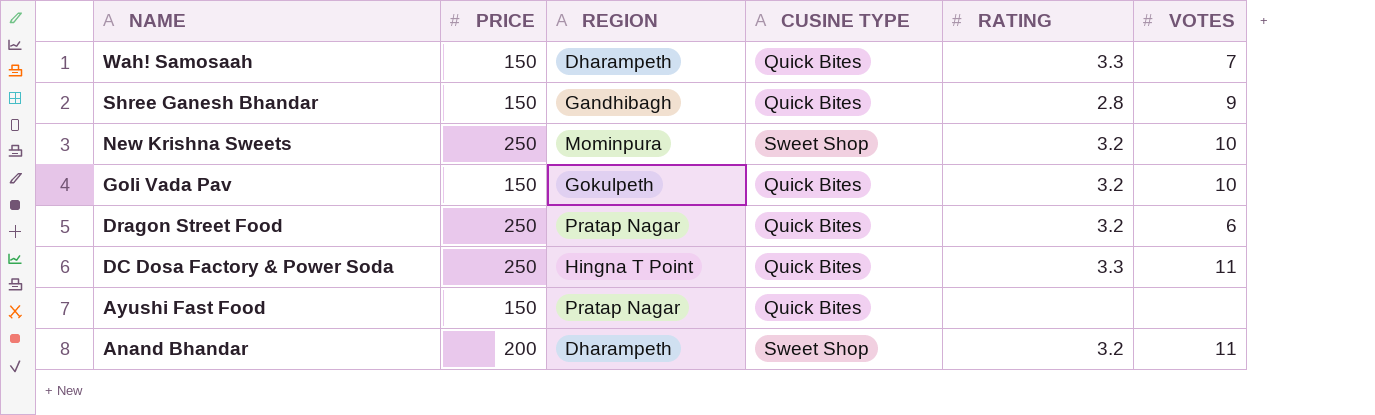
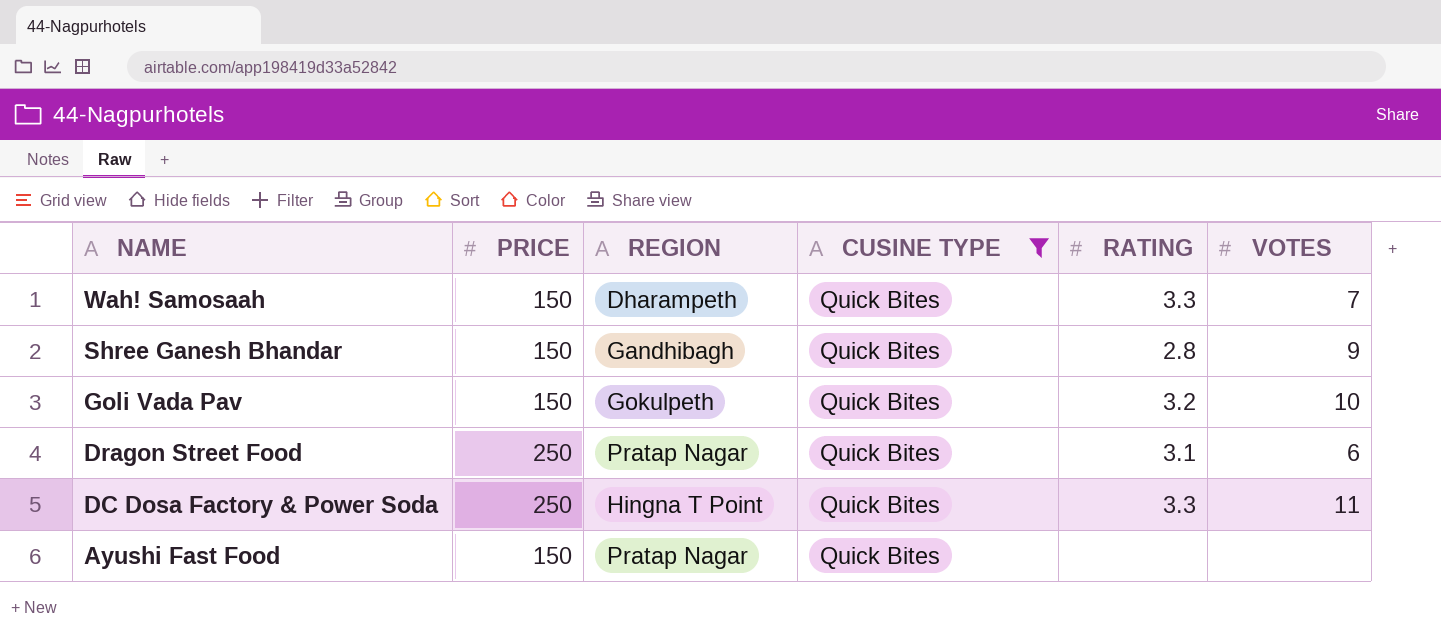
filter: none -> CUSINE TYPE = Quick Bites
Dragon Street Food | RATING: 3.2 -> 3.1

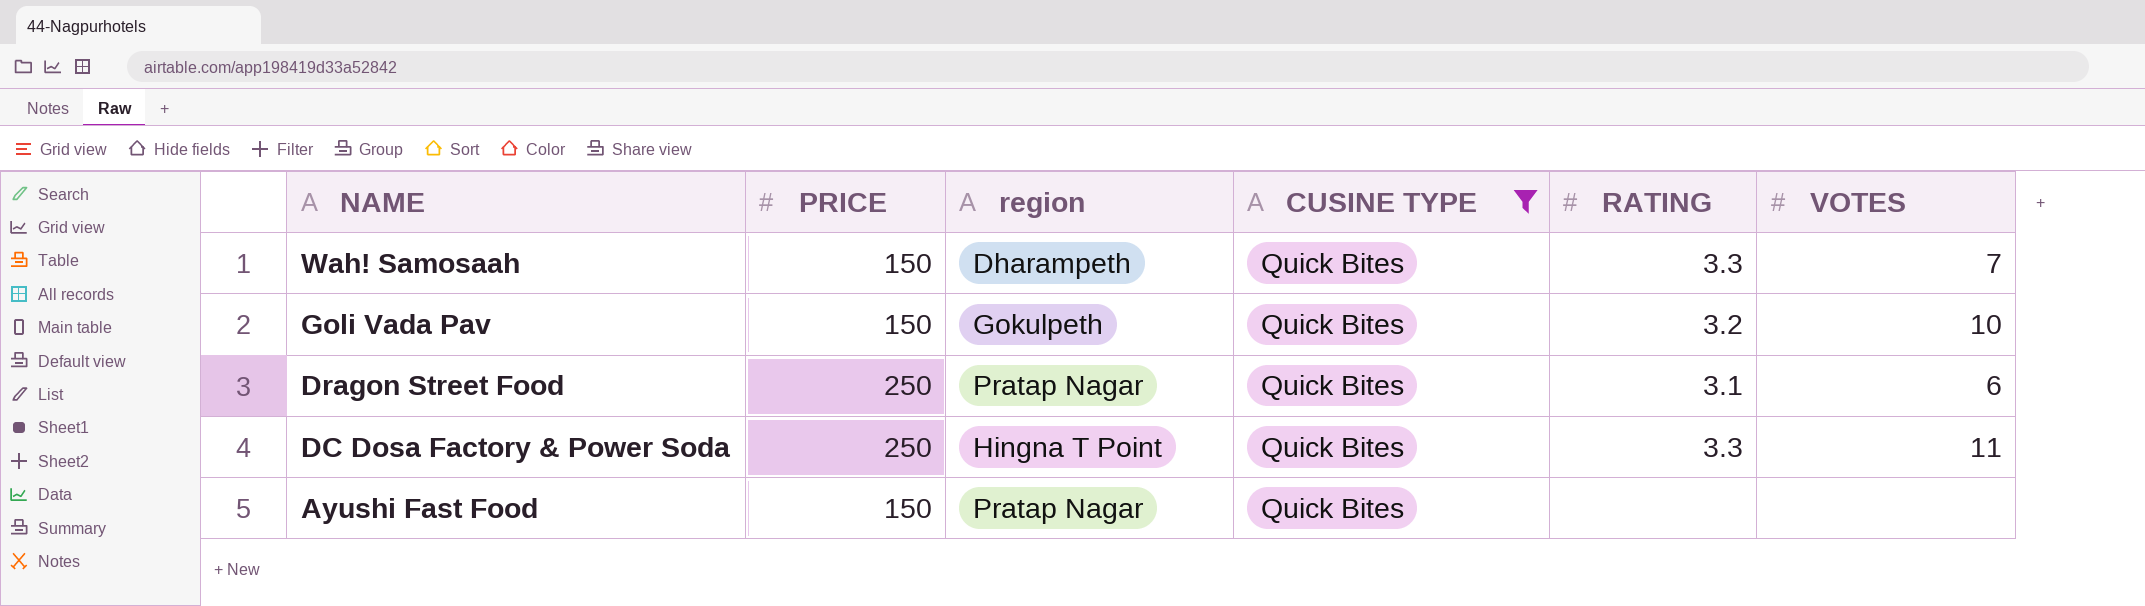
column name: REGION -> region
row Shree Ganesh Bhandar: 150 | Gandhibagh | Quick Bites | 2.8 | 9 -> none

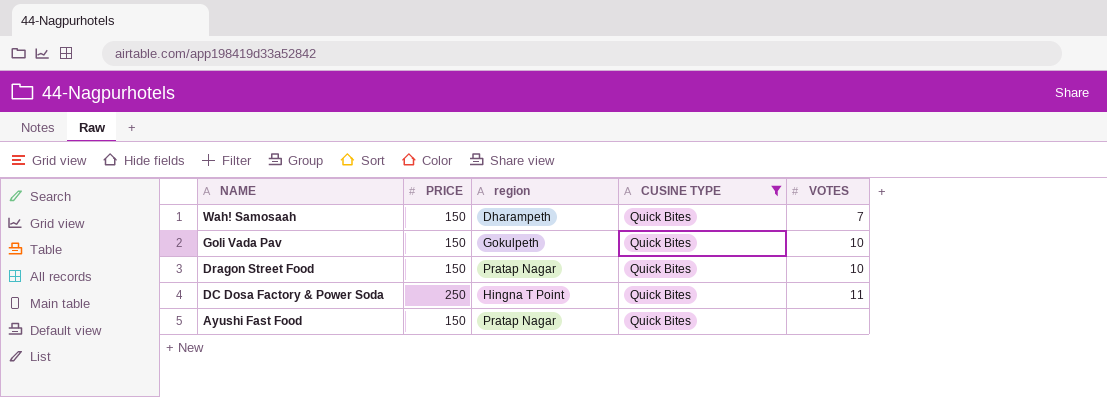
column RATING | position: 5 -> none
Dragon Street Food | PRICE: 250 -> 150
Dragon Street Food | VOTES: 6 -> 10

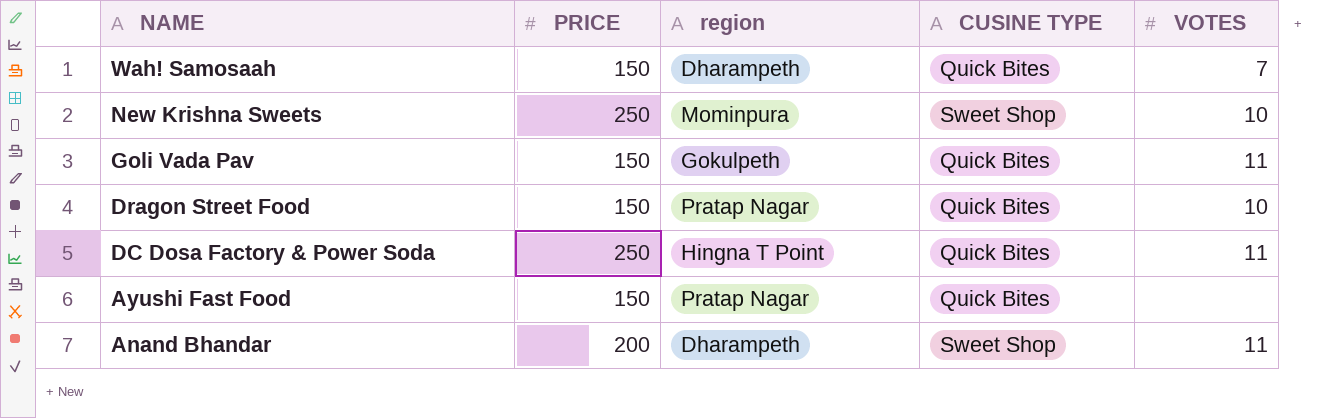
filter: CUSINE TYPE = Quick Bites -> none
Goli Vada Pav | VOTES: 10 -> 11

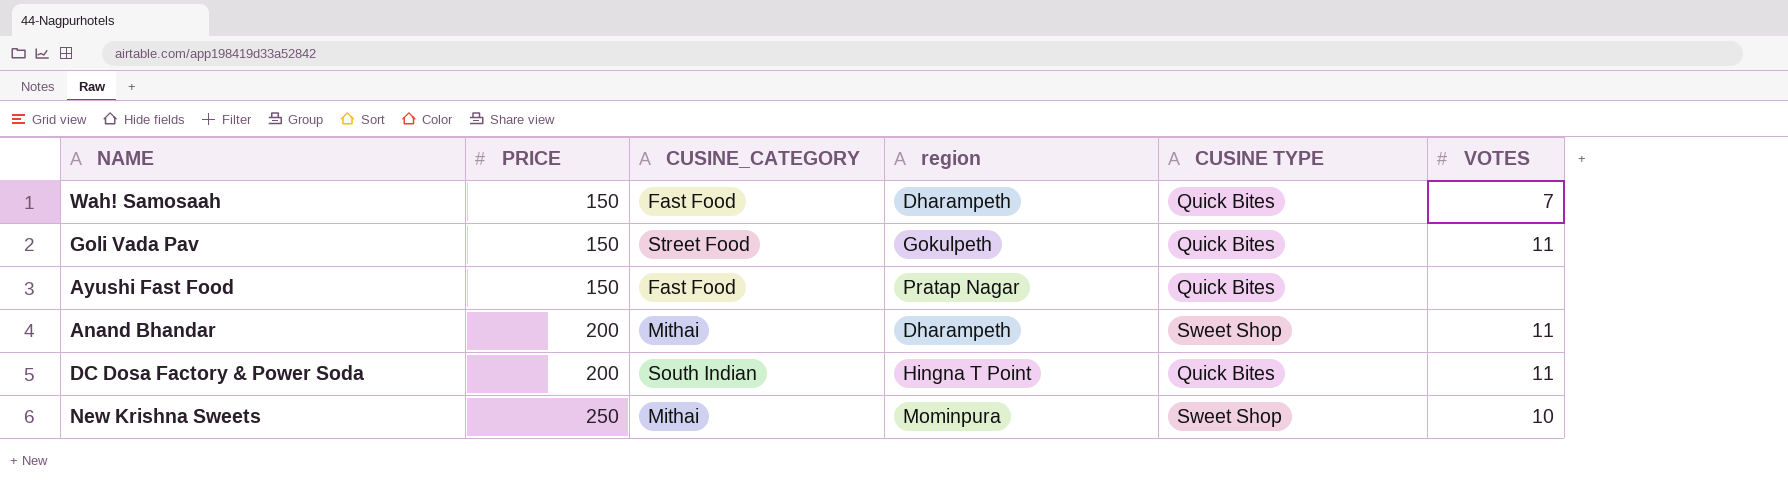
row order: NAME descending -> PRICE ascending
column CUSINE_CATEGORY | position: none -> 3
row Dragon Street Food: 150 | Pratap Nagar | Quick Bites | 10 -> none
DC Dosa Factory & Power Soda | PRICE: 250 -> 200

